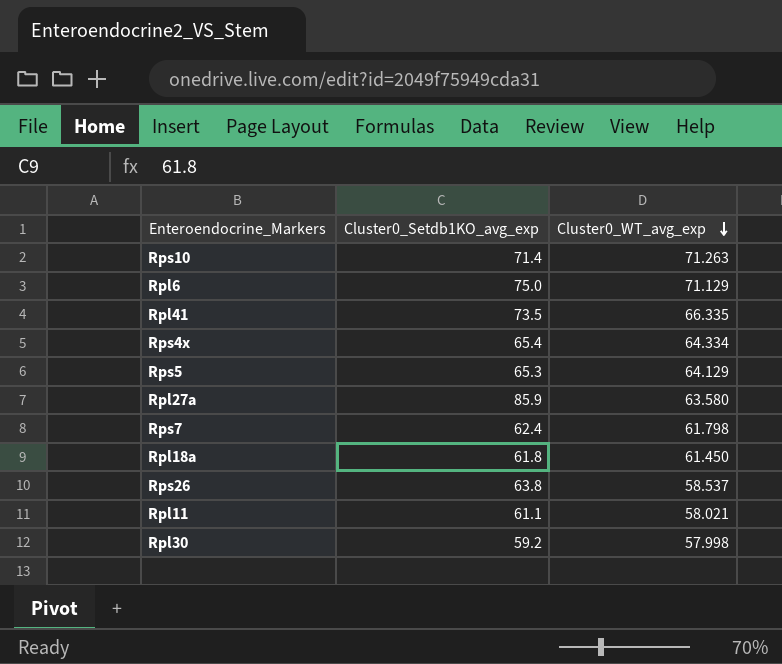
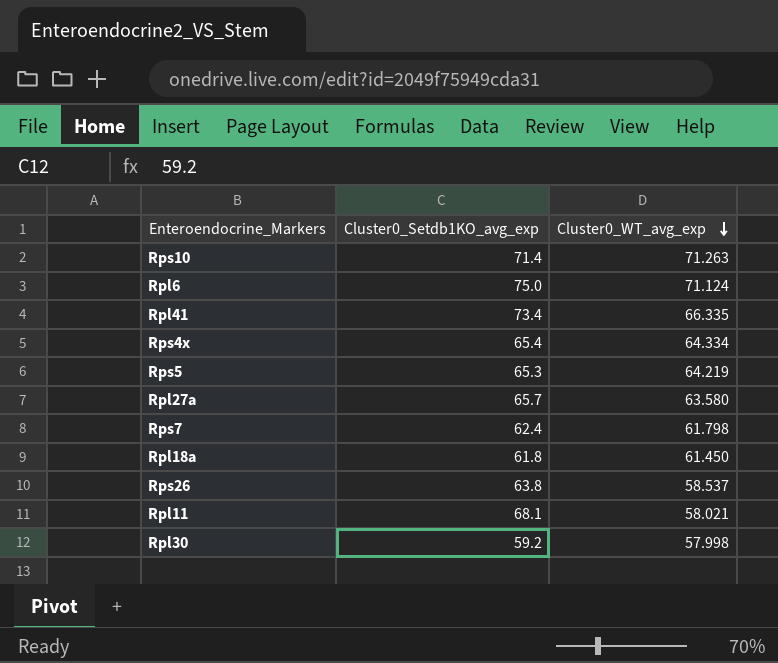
Rpl6 | Cluster0_WT_avg_exp: 71.129 -> 71.124
Rpl41 | Cluster0_Setdb1KO_avg_exp: 73.5 -> 73.4
Rps5 | Cluster0_WT_avg_exp: 64.129 -> 64.219
Rpl27a | Cluster0_Setdb1KO_avg_exp: 85.9 -> 65.7
Rpl11 | Cluster0_Setdb1KO_avg_exp: 61.1 -> 68.1

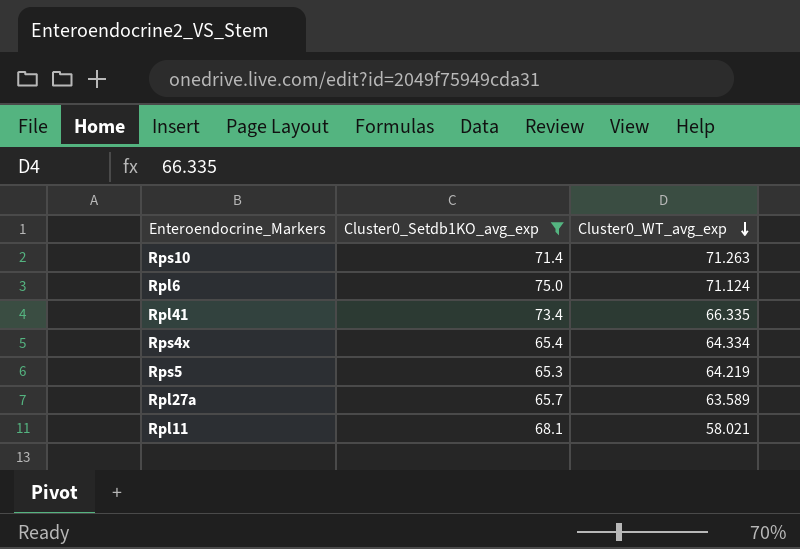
filter: none -> Cluster0_Setdb1KO_avg_exp >= 65.3
Rpl27a | Cluster0_WT_avg_exp: 63.580 -> 63.589

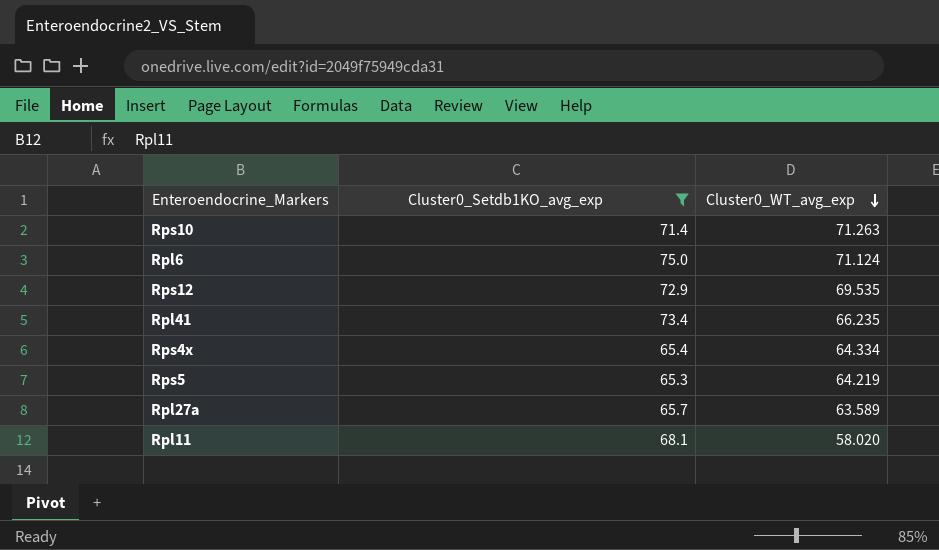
row Rps12: none -> 72.9 | 69.535
Rpl41 | Cluster0_WT_avg_exp: 66.335 -> 66.235
Rpl11 | Cluster0_WT_avg_exp: 58.021 -> 58.020

